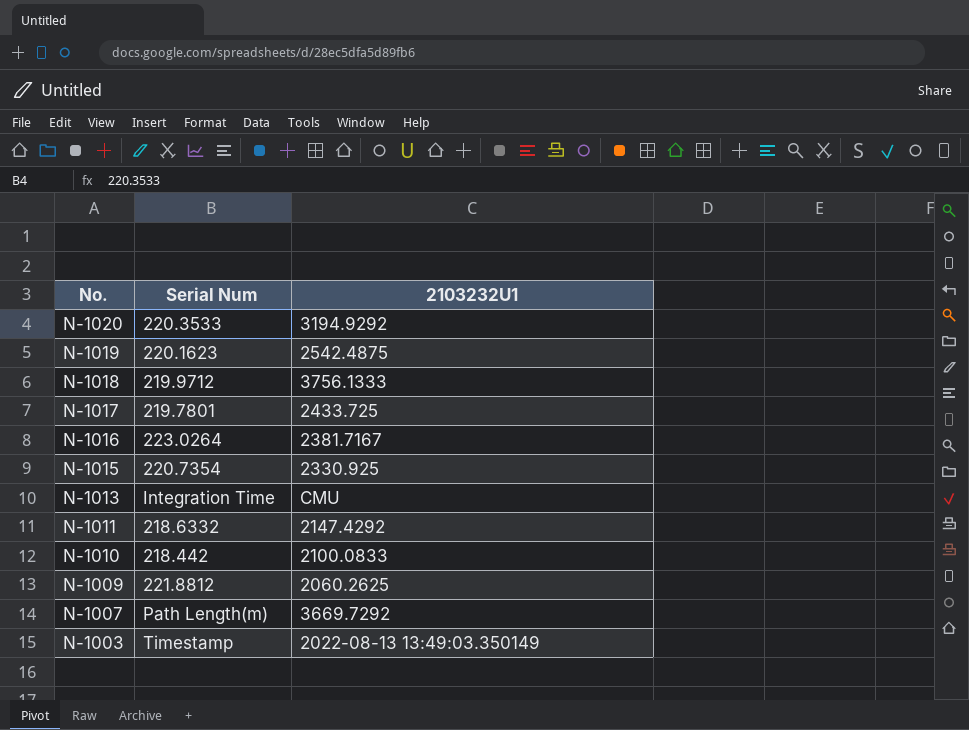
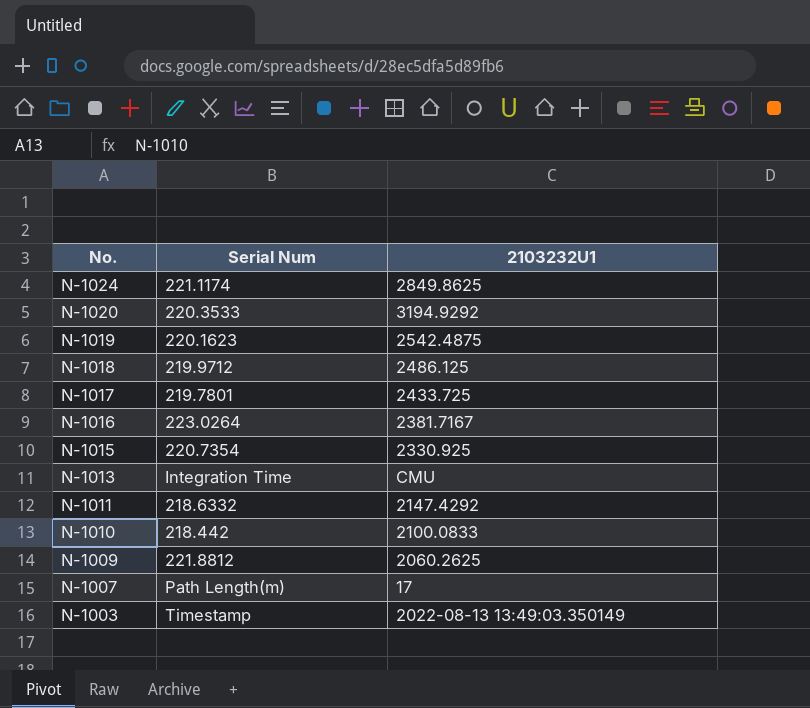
row N-1024: none -> 221.1174 | 2849.8625
N-1018 | 2103232U1: 3756.1333 -> 2486.125
N-1007 | 2103232U1: 3669.7292 -> 17

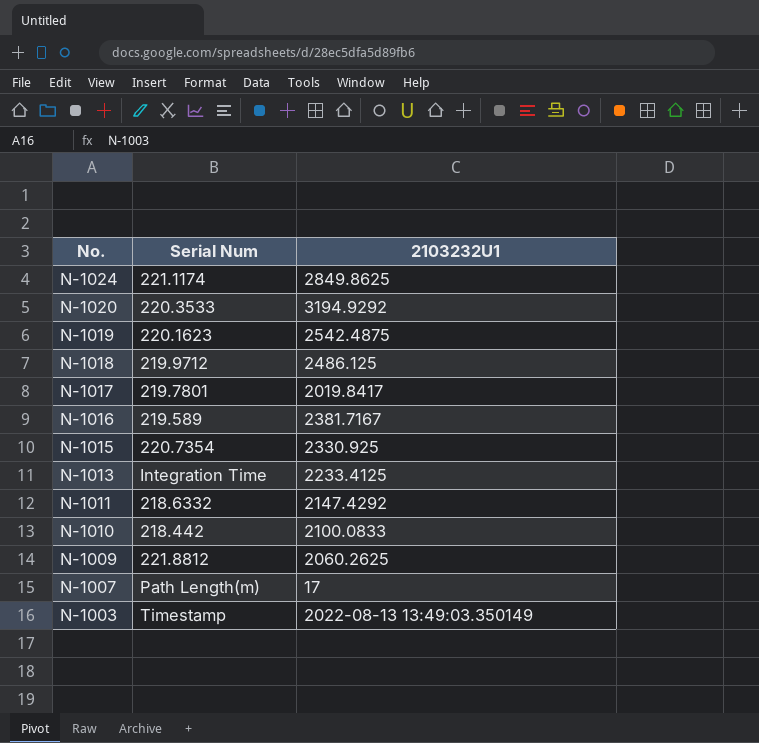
N-1017 | 2103232U1: 2433.725 -> 2019.8417
N-1016 | Serial Num: 223.0264 -> 219.589
N-1013 | 2103232U1: CMU -> 2233.4125

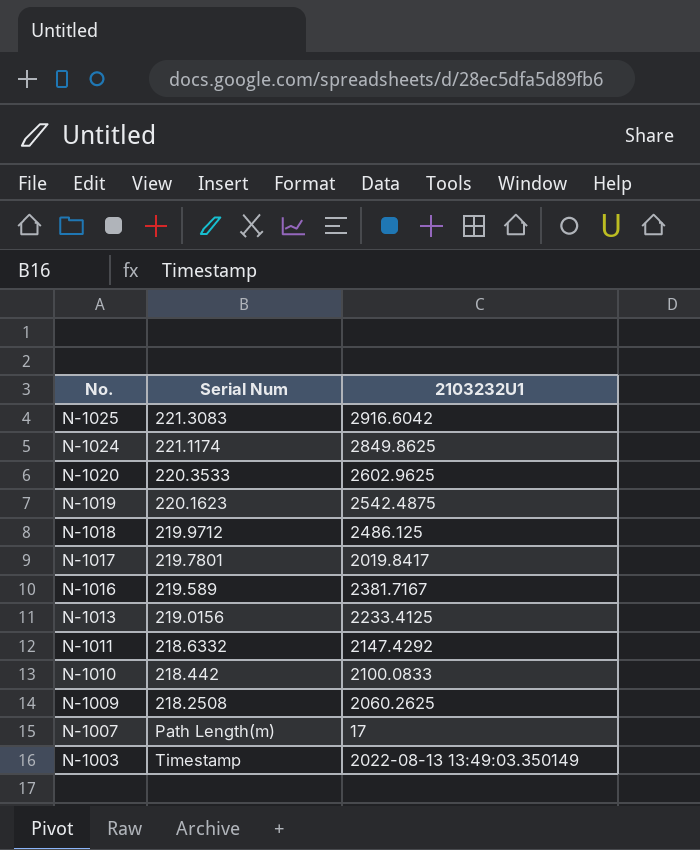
row N-1015: 220.7354 | 2330.925 -> none
row N-1025: none -> 221.3083 | 2916.6042
N-1020 | 2103232U1: 3194.9292 -> 2602.9625
N-1013 | Serial Num: Integration Time -> 219.0156
N-1009 | Serial Num: 221.8812 -> 218.2508

